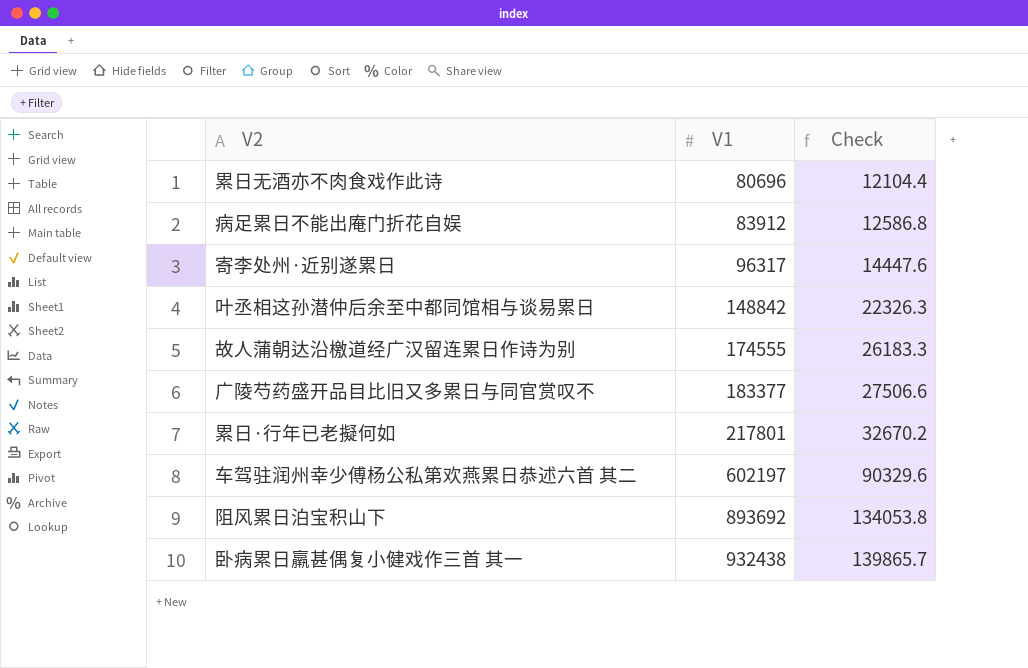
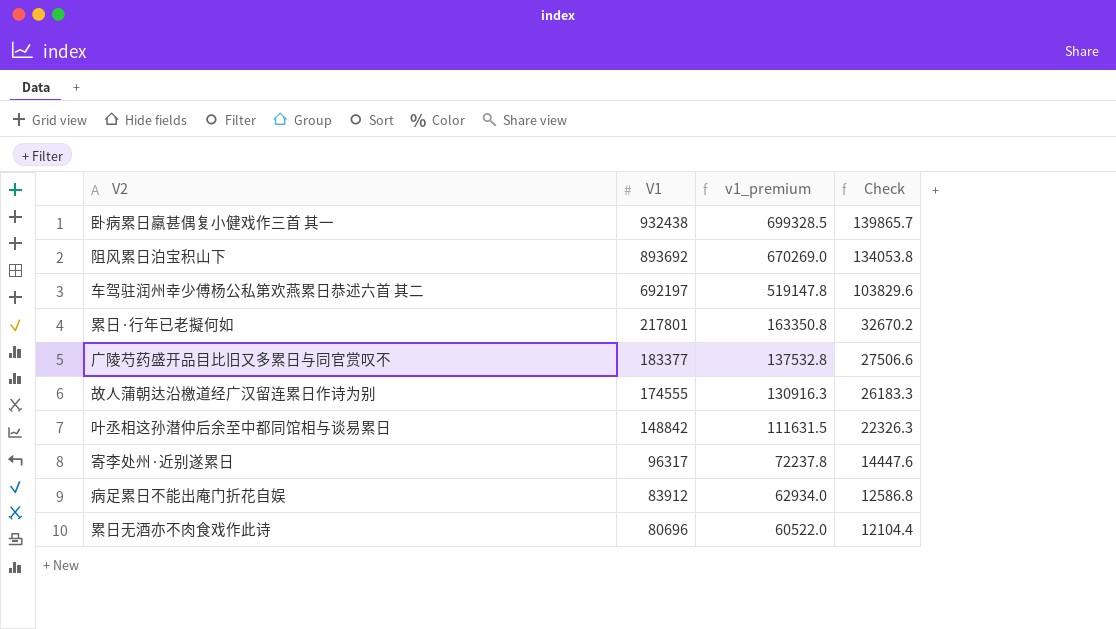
row order: V1 ascending -> V1 descending
column v1_premium | formula: none -> [V1] * 0.75
车驾驻润州幸少傅杨公私第欢燕累日恭述六首 其二 | V1: 602197 -> 692197
车驾驻润州幸少傅杨公私第欢燕累日恭述六首 其二 | Check: 90329.6 -> 103829.6

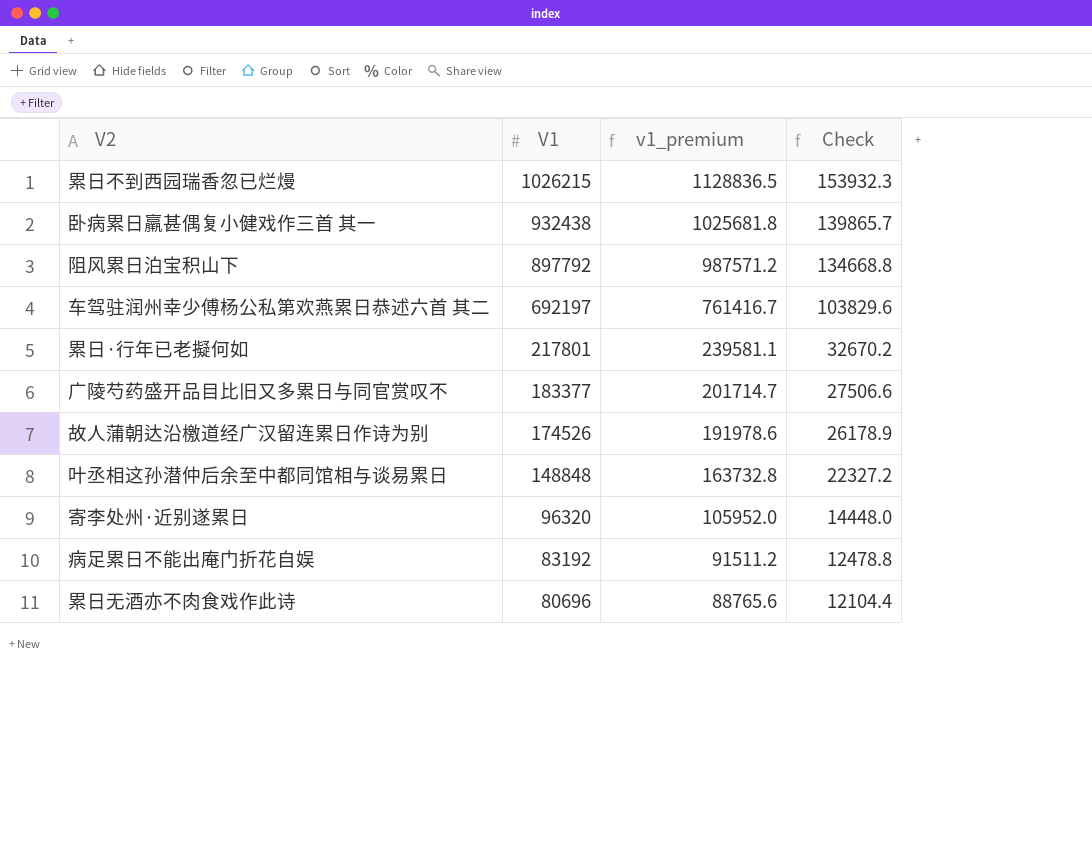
column v1_premium | formula: [V1] * 0.75 -> [V1] * 1.1
row 累日不到西园瑞香忽已烂熳: none -> 1026215 | 1128836.5 | 153932.3
阻风累日泊宝积山下 | V1: 893692 -> 897792
阻风累日泊宝积山下 | Check: 134053.8 -> 134668.8
故人蒲朝达沿檄道经广汉留连累日作诗为别 | V1: 174555 -> 174526
故人蒲朝达沿檄道经广汉留连累日作诗为别 | Check: 26183.3 -> 26178.9
叶丞相这孙潜仲后余至中都同馆相与谈易累日 | V1: 148842 -> 148848
叶丞相这孙潜仲后余至中都同馆相与谈易累日 | Check: 22326.3 -> 22327.2
寄李处州·近别遂累日 | V1: 96317 -> 96320
寄李处州·近别遂累日 | Check: 14447.6 -> 14448.0
病足累日不能出庵门折花自娱 | V1: 83912 -> 83192
病足累日不能出庵门折花自娱 | Check: 12586.8 -> 12478.8

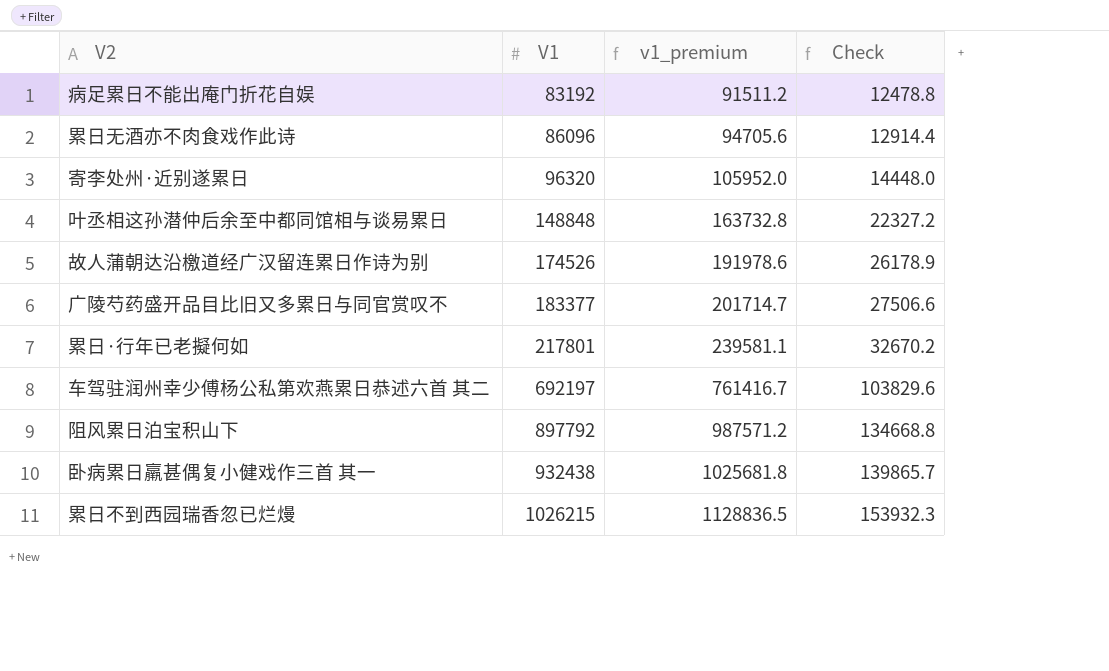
row order: V1 descending -> V1 ascending
累日无酒亦不肉食戏作此诗 | V1: 80696 -> 86096
累日无酒亦不肉食戏作此诗 | v1_premium: 88765.6 -> 94705.6
累日无酒亦不肉食戏作此诗 | Check: 12104.4 -> 12914.4

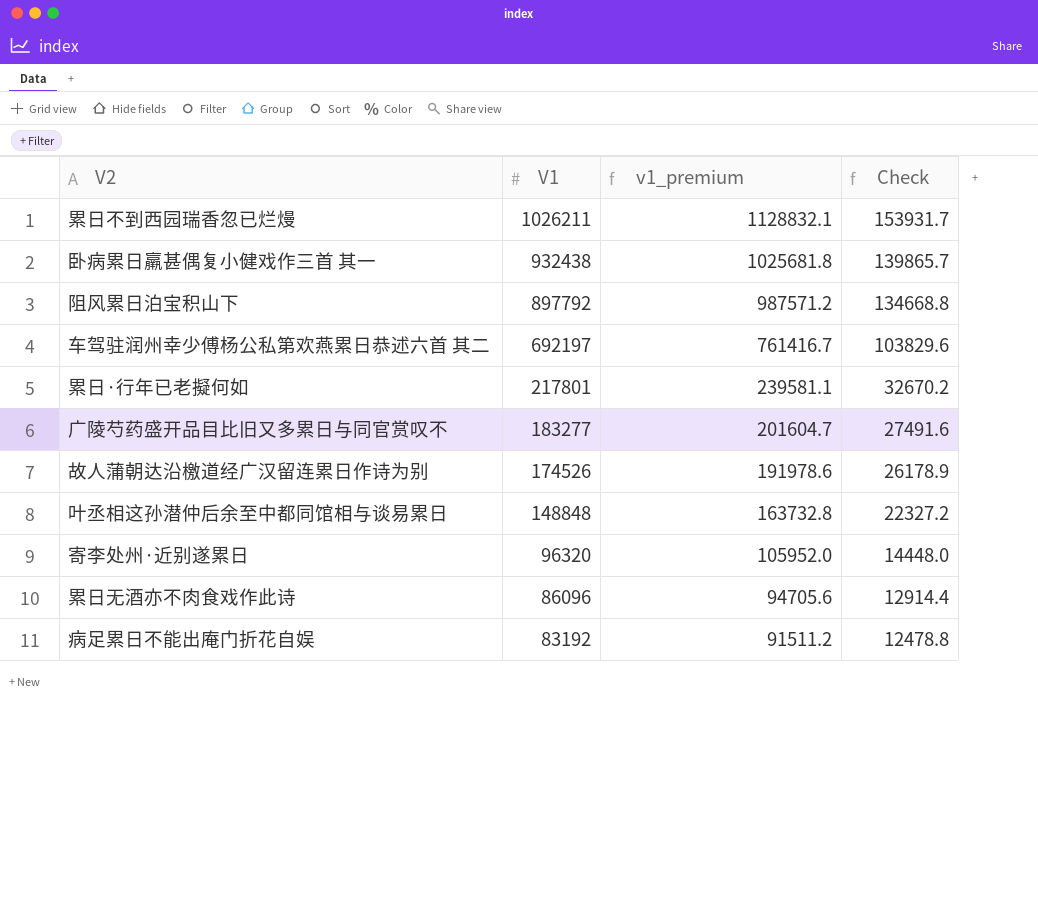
row order: V1 ascending -> V1 descending
累日不到西园瑞香忽已烂熳 | V1: 1026215 -> 1026211
累日不到西园瑞香忽已烂熳 | v1_premium: 1128836.5 -> 1128832.1
累日不到西园瑞香忽已烂熳 | Check: 153932.3 -> 153931.7
广陵芍药盛开品目比旧又多累日与同官赏叹不 | V1: 183377 -> 183277
广陵芍药盛开品目比旧又多累日与同官赏叹不 | v1_premium: 201714.7 -> 201604.7
广陵芍药盛开品目比旧又多累日与同官赏叹不 | Check: 27506.6 -> 27491.6

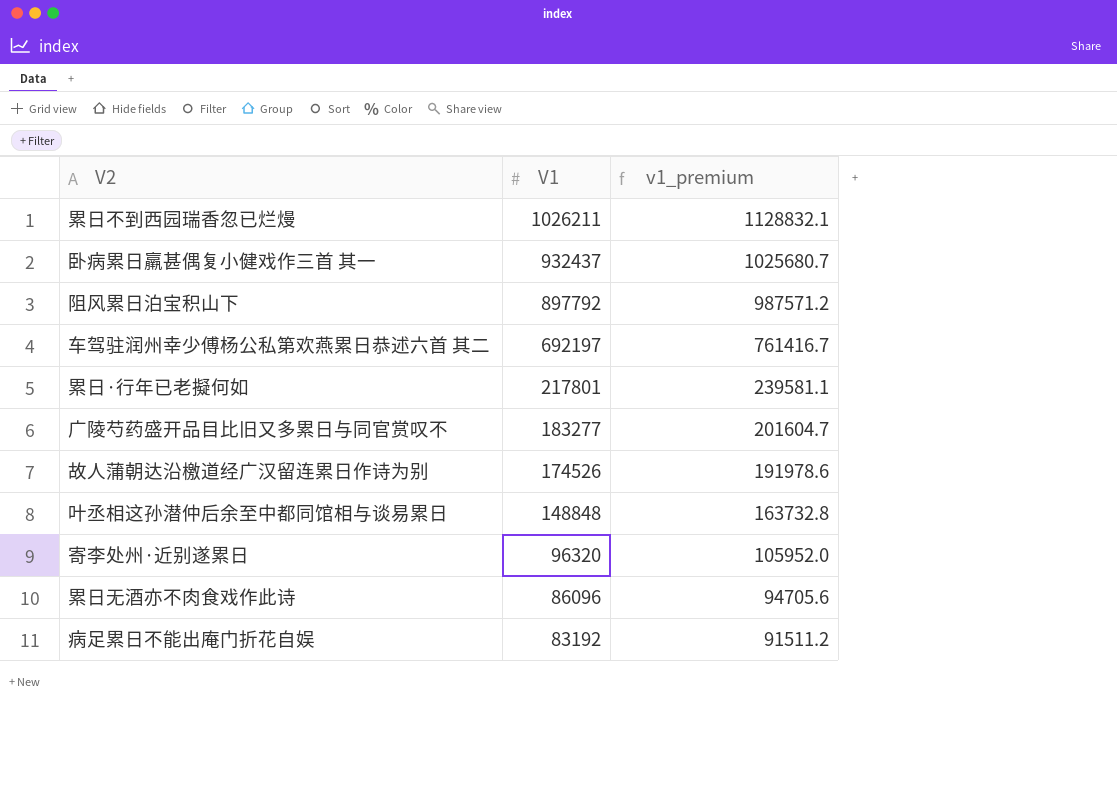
column Check | formula: [V1] * 0.15 -> none
卧病累日羸甚偶复小健戏作三首 其一 | V1: 932438 -> 932437
卧病累日羸甚偶复小健戏作三首 其一 | v1_premium: 1025681.8 -> 1025680.7

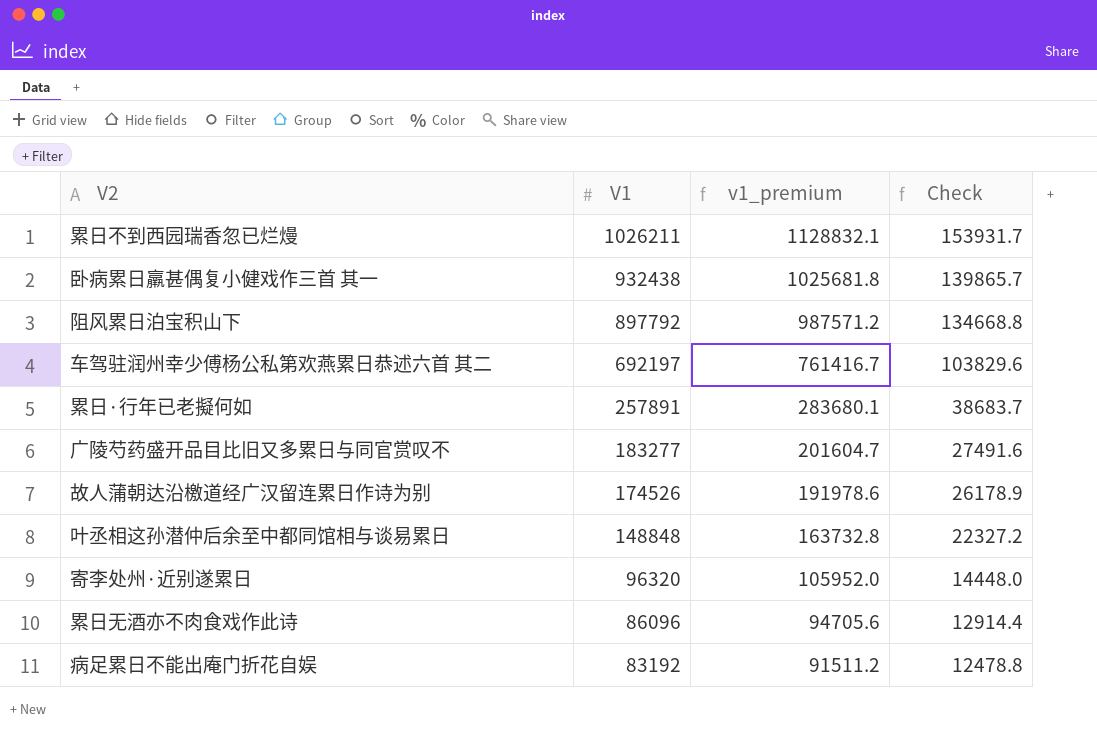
column Check | formula: none -> [V1] * 0.15
卧病累日羸甚偶复小健戏作三首 其一 | V1: 932437 -> 932438
卧病累日羸甚偶复小健戏作三首 其一 | v1_premium: 1025680.7 -> 1025681.8
累日·行年已老擬何如 | V1: 217801 -> 257891
累日·行年已老擬何如 | v1_premium: 239581.1 -> 283680.1

